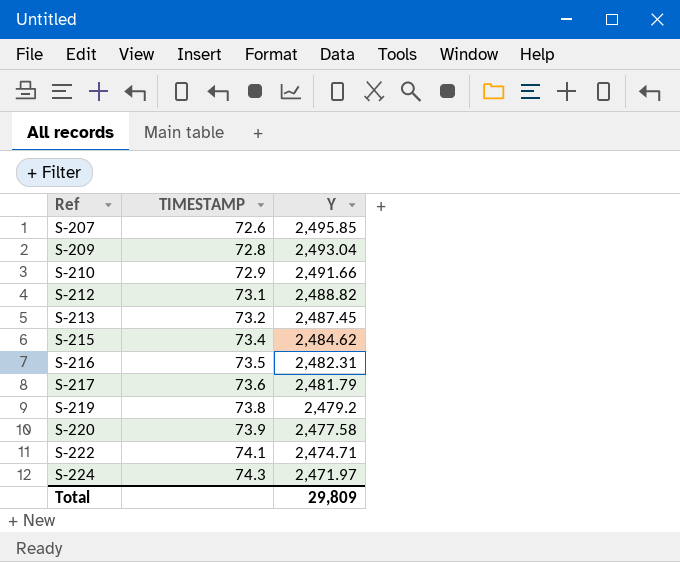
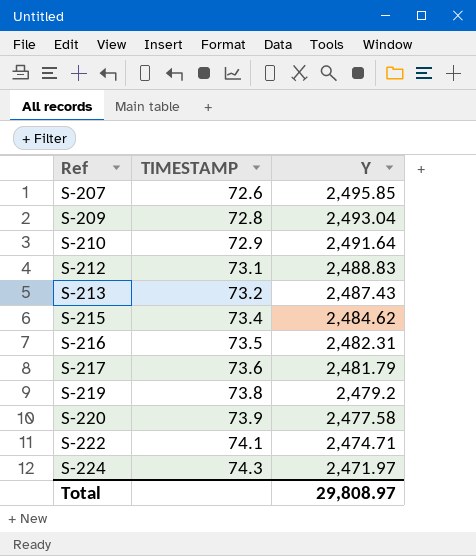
S-210 | Y: 2,491.66 -> 2,491.64
S-212 | Y: 2,488.82 -> 2,488.83
S-213 | Y: 2,487.45 -> 2,487.43
Total | Y: 29,809 -> 29,808.97

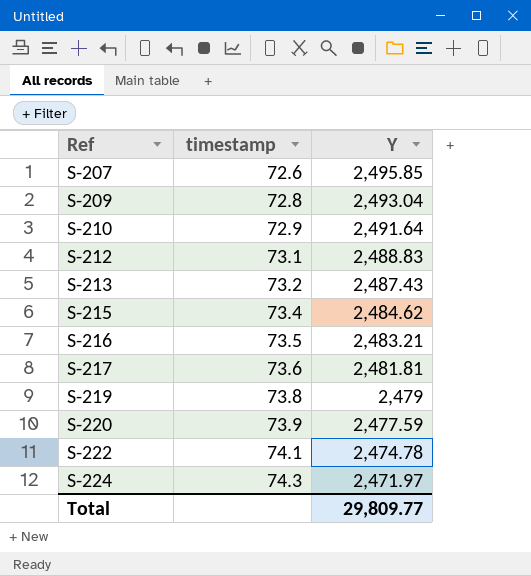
column name: TIMESTAMP -> timestamp
S-216 | Y: 2,482.31 -> 2,483.21
S-217 | Y: 2,481.79 -> 2,481.81
S-219 | Y: 2,479.2 -> 2,479
S-220 | Y: 2,477.58 -> 2,477.59
S-222 | Y: 2,474.71 -> 2,474.78
Total | Y: 29,808.97 -> 29,809.77

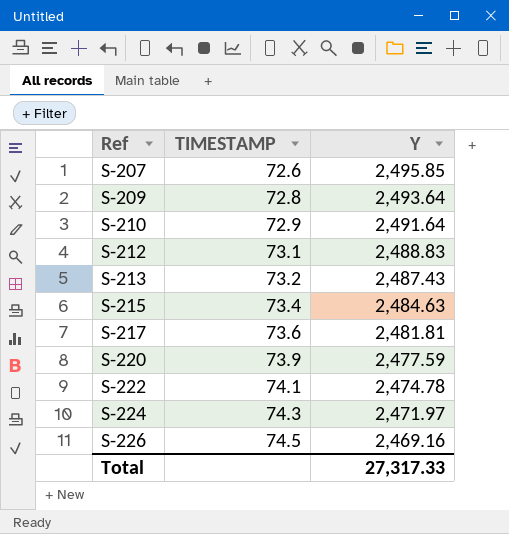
column name: timestamp -> TIMESTAMP
row S-216: 73.5 | 2,483.21 -> none
row S-219: 73.8 | 2,479 -> none
S-209 | Y: 2,493.04 -> 2,493.64
S-215 | Y: 2,484.62 -> 2,484.63
row S-226: none -> 74.5 | 2,469.16
Total | Y: 29,809.77 -> 27,317.33

